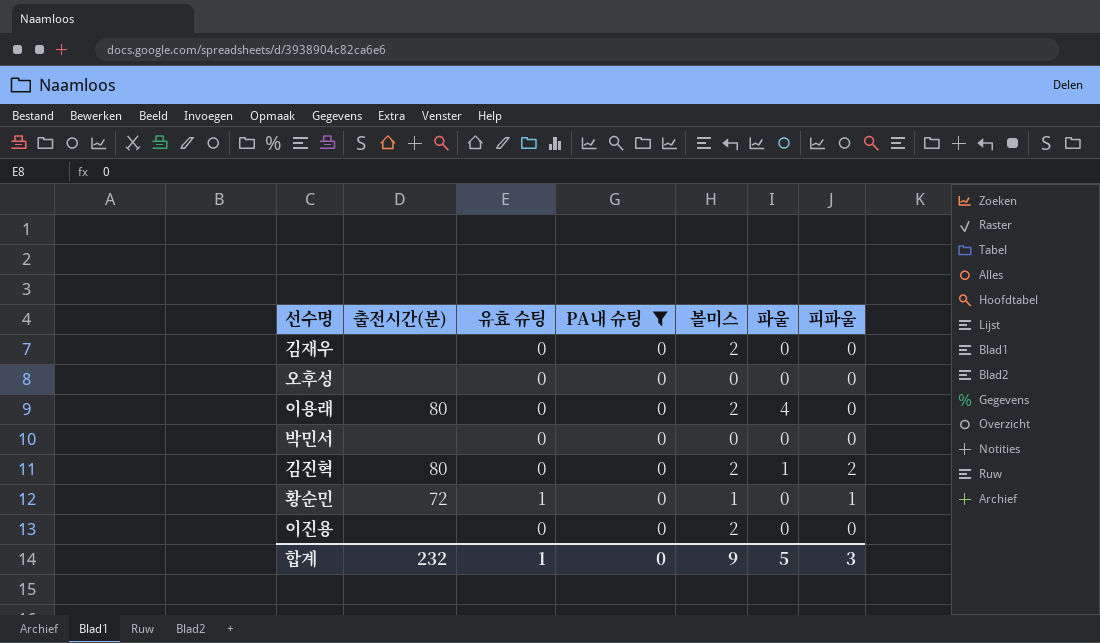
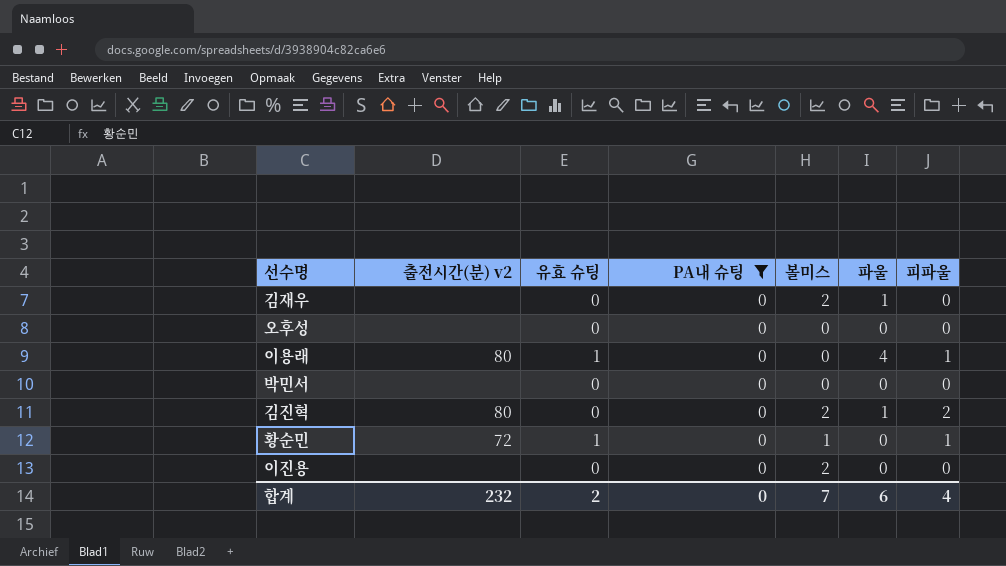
column name: 출전시간(분) -> 출전시간(분) v2
김재우 | 파울: 0 -> 1
이용래 | 유효 슈팅: 0 -> 1
이용래 | 볼미스: 2 -> 0
이용래 | 피파울: 0 -> 1
합계 | 유효 슈팅: 1 -> 2
합계 | 볼미스: 9 -> 7
합계 | 파울: 5 -> 6
합계 | 피파울: 3 -> 4

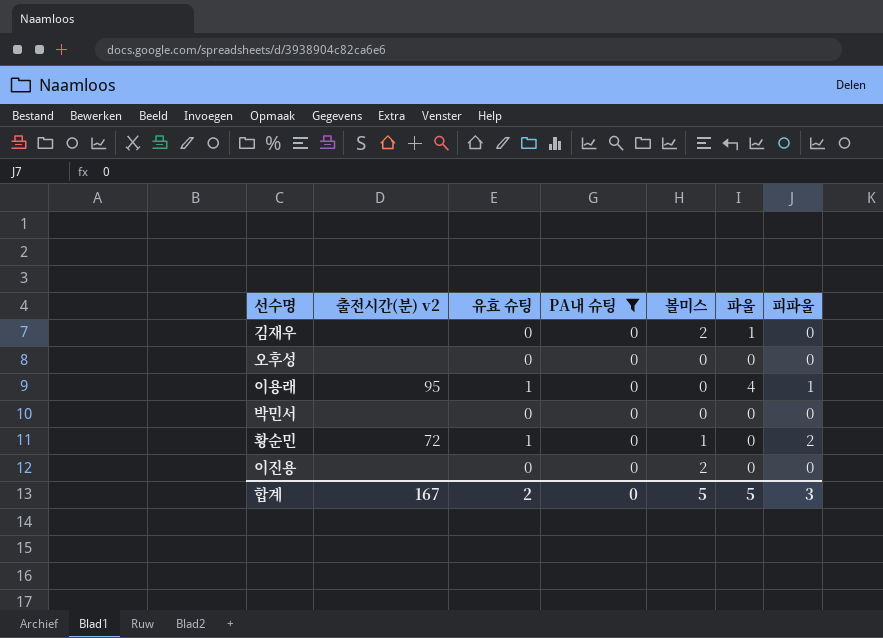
row 김진혁: 80 | 0 | 0 | 2 | 1 | 2 -> none
이용래 | 출전시간(분) v2: 80 -> 95
황순민 | 피파울: 1 -> 2
합계 | 출전시간(분) v2: 232 -> 167
합계 | 볼미스: 7 -> 5
합계 | 파울: 6 -> 5
합계 | 피파울: 4 -> 3

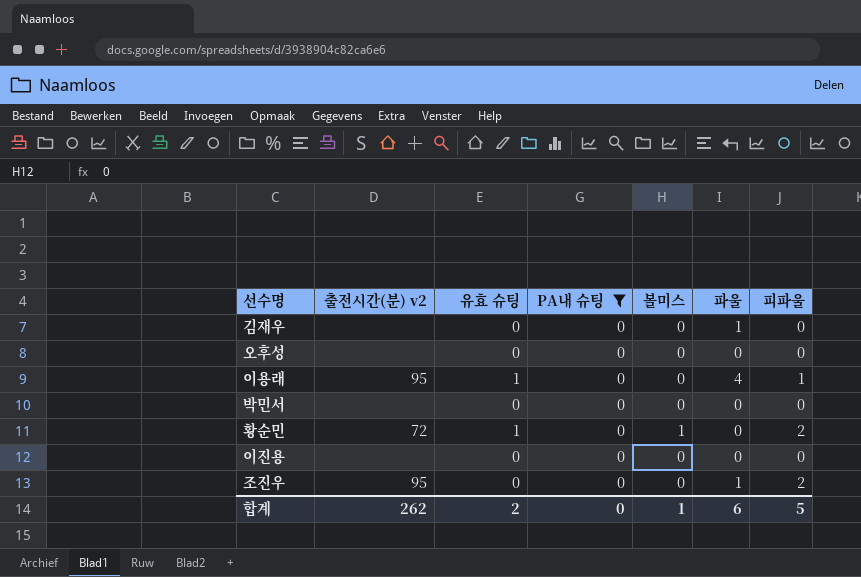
김재우 | 볼미스: 2 -> 0
이진용 | 볼미스: 2 -> 0
row 조진우: none -> 95 | 0 | 0 | 0 | 1 | 2
합계 | 출전시간(분) v2: 167 -> 262
합계 | 볼미스: 5 -> 1
합계 | 파울: 5 -> 6
합계 | 피파울: 3 -> 5

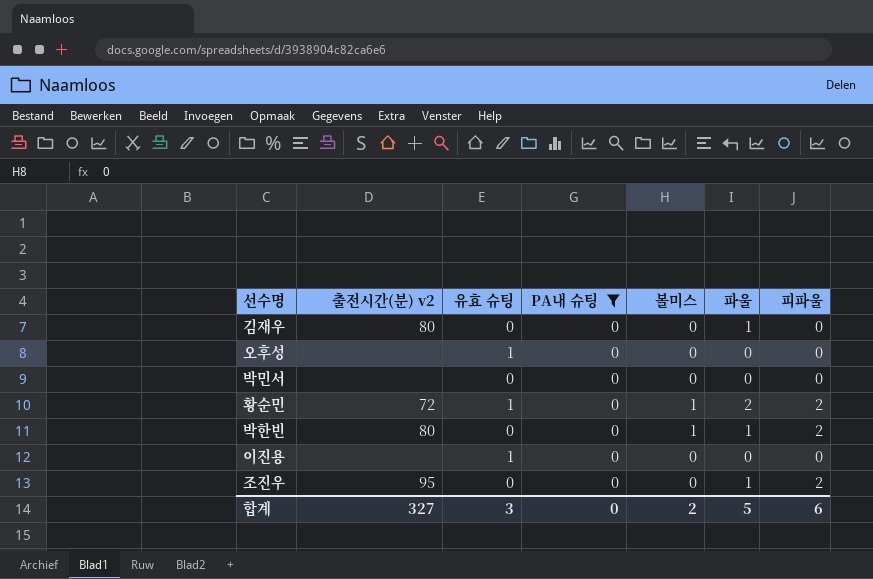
row 이용래: 95 | 1 | 0 | 0 | 4 | 1 -> none
김재우 | 출전시간(분) v2: none -> 80
오후성 | 유효 슈팅: 0 -> 1
황순민 | 파울: 0 -> 2
row 박한빈: none -> 80 | 0 | 0 | 1 | 1 | 2
이진용 | 유효 슈팅: 0 -> 1
합계 | 출전시간(분) v2: 262 -> 327
합계 | 유효 슈팅: 2 -> 3
합계 | 볼미스: 1 -> 2
합계 | 파울: 6 -> 5
합계 | 피파울: 5 -> 6

